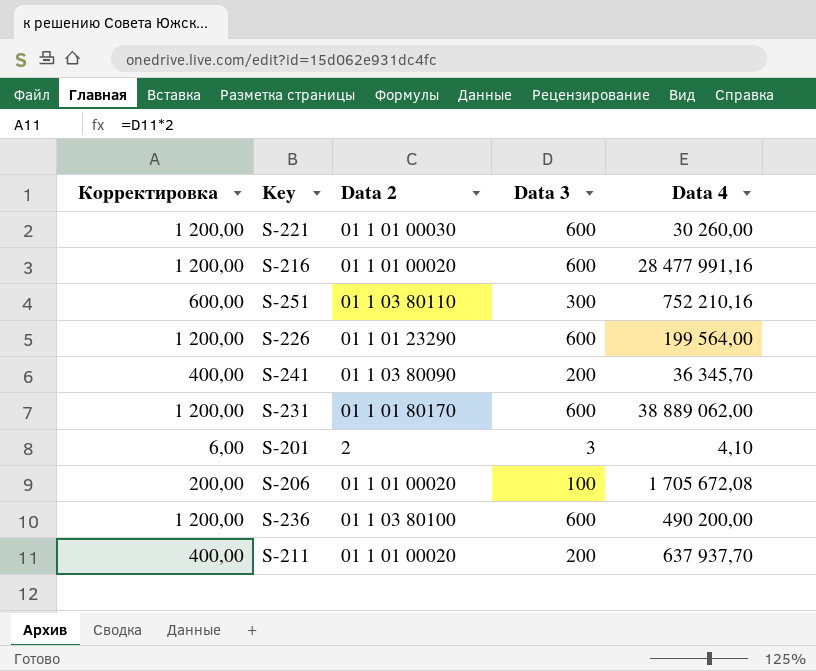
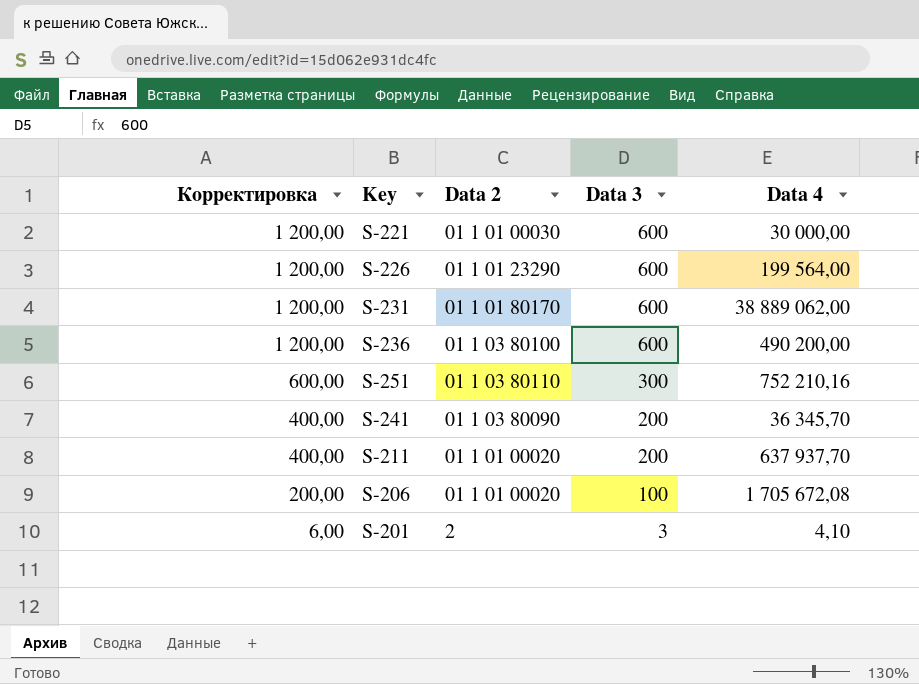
row order: none -> Корректировка descending
row S-216: 1 200,00 | 01 1 01 00020 | 600 | 28 477 991,16 -> none
S-221 | Data 4: 30 260,00 -> 30 000,00

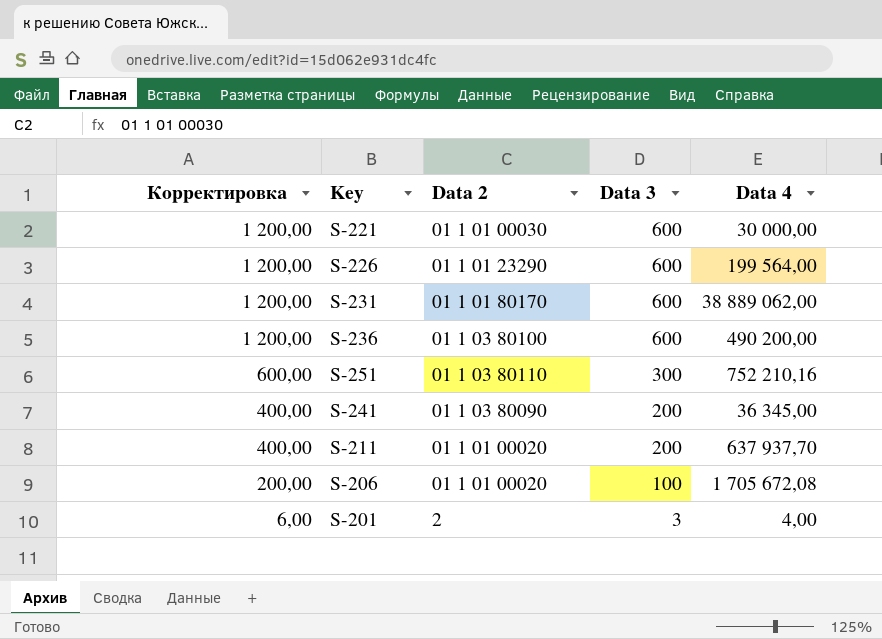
S-241 | Data 4: 36 345,70 -> 36 345,00
S-201 | Data 4: 4,10 -> 4,00

